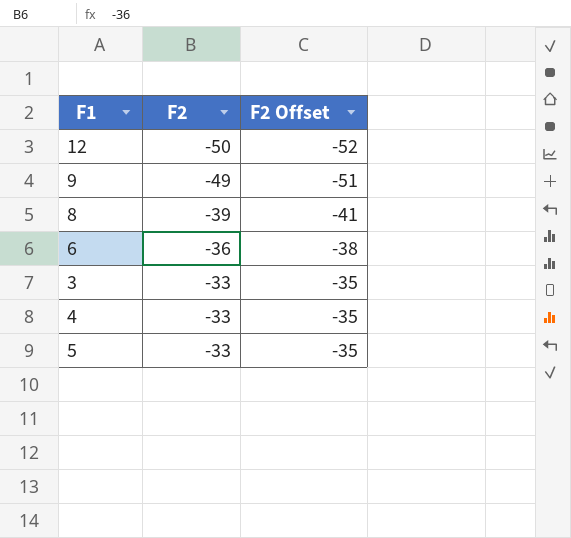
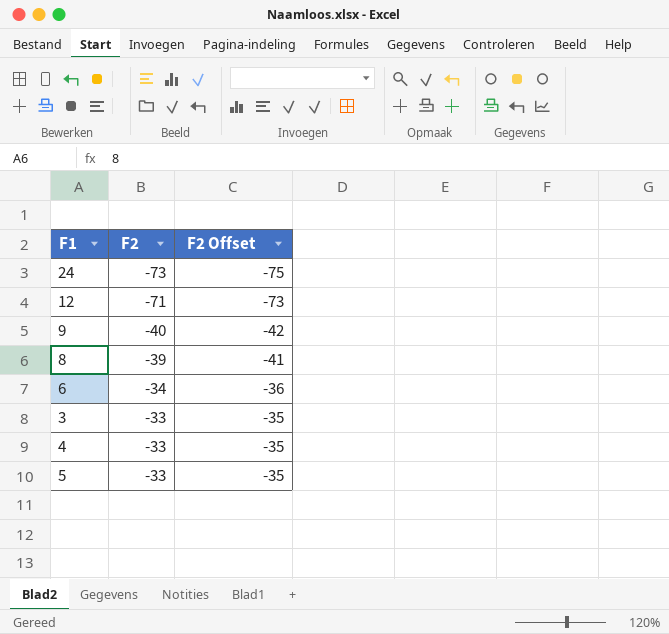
row 24: none -> -73 | -75
12 | F2: -50 -> -71
12 | F2 Offset: -52 -> -73
9 | F2: -49 -> -40
9 | F2 Offset: -51 -> -42
6 | F2: -36 -> -34
6 | F2 Offset: -38 -> -36

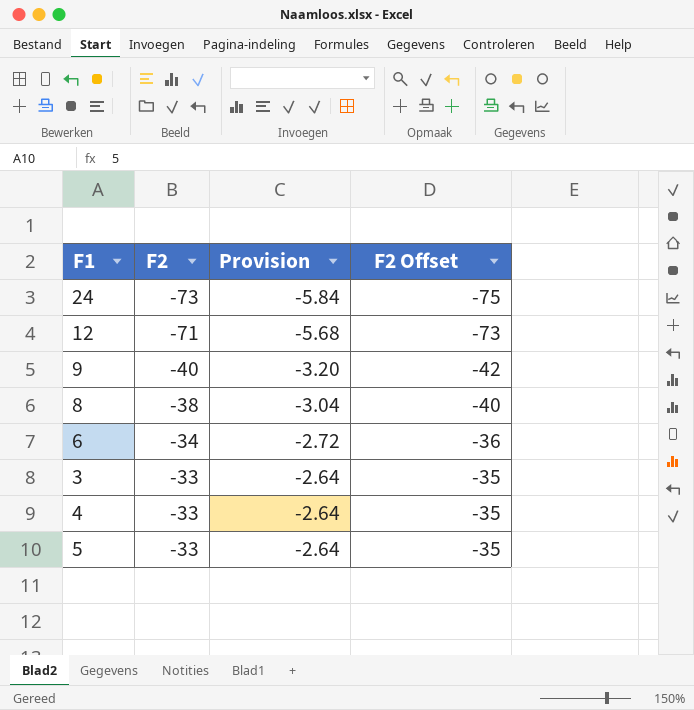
column Provision | formula: none -> [F2] * 0.08
8 | F2: -39 -> -38
8 | F2 Offset: -41 -> -40

